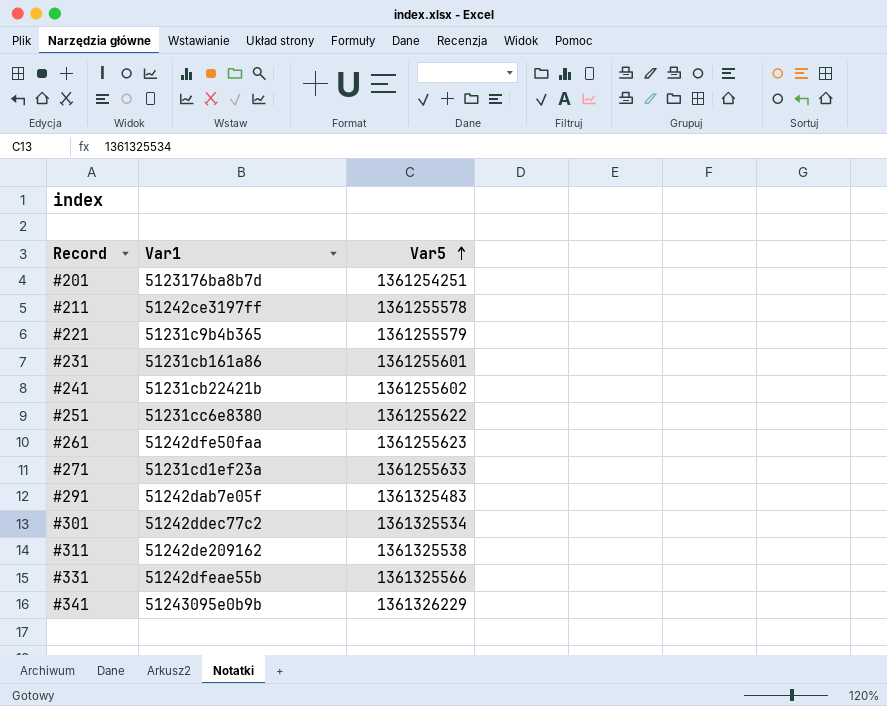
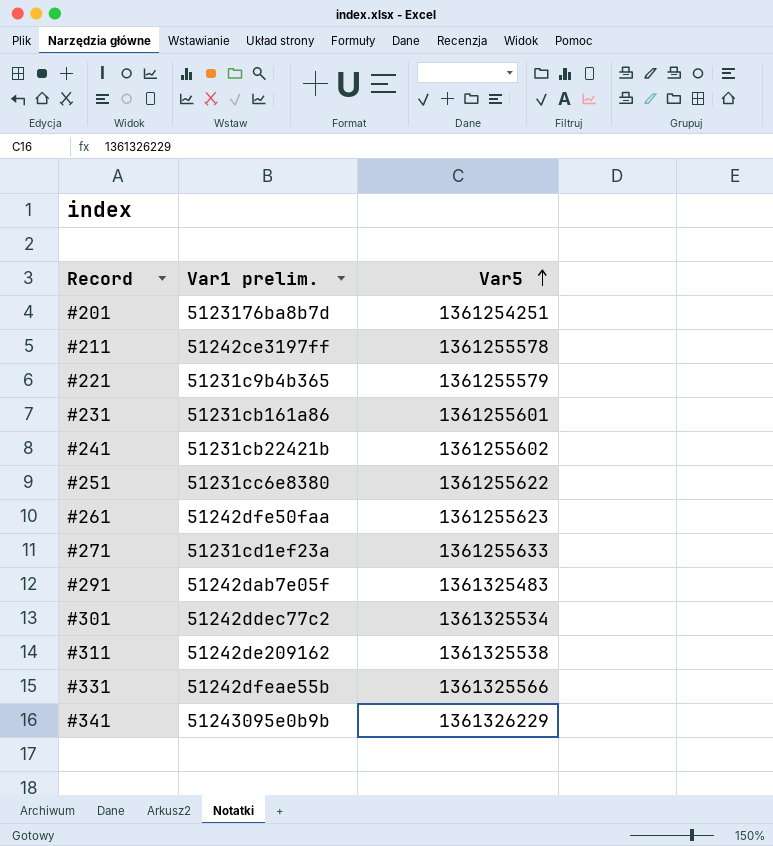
column name: Var1 -> Var1 prelim.

